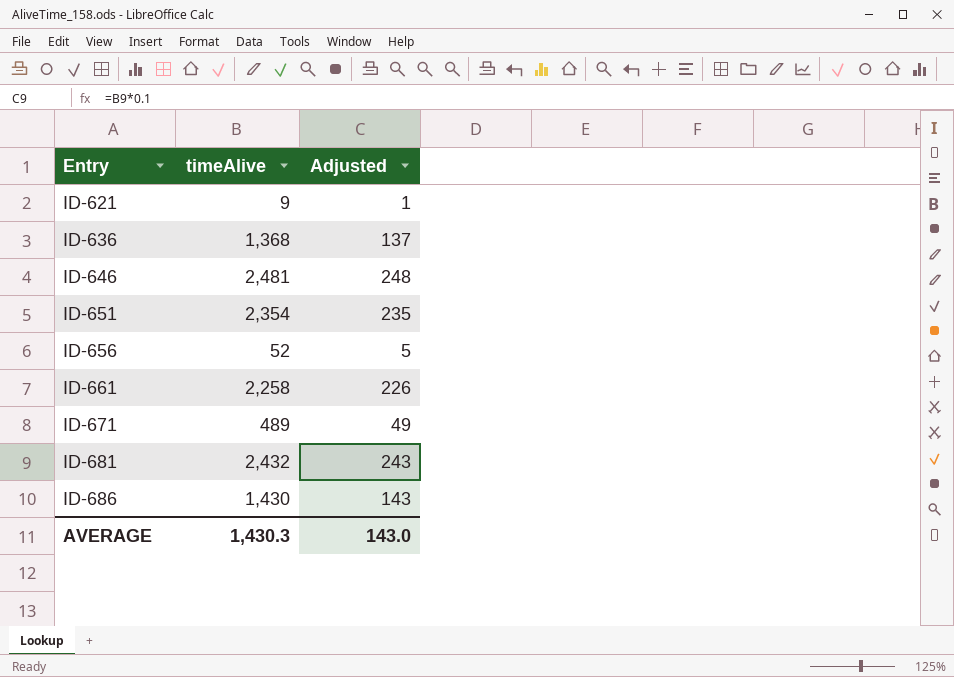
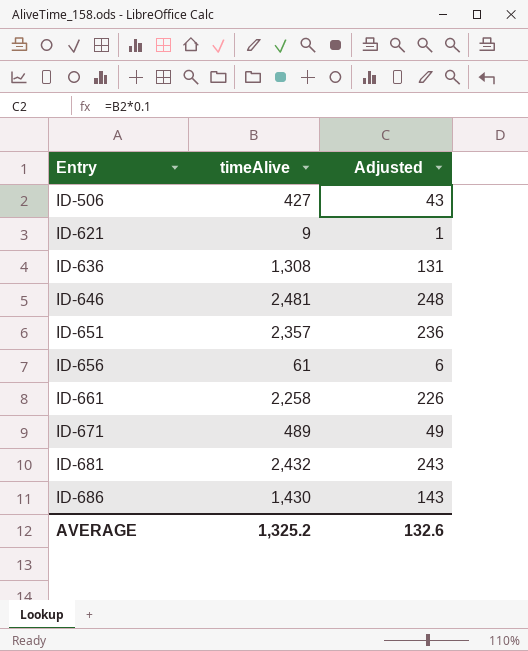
row ID-506: none -> 427 | 43
ID-636 | timeAlive: 1,368 -> 1,308
ID-636 | Adjusted: 137 -> 131
ID-651 | timeAlive: 2,354 -> 2,357
ID-651 | Adjusted: 235 -> 236
ID-656 | timeAlive: 52 -> 61
ID-656 | Adjusted: 5 -> 6
AVERAGE | timeAlive: 1,430.3 -> 1,325.2
AVERAGE | Adjusted: 143.0 -> 132.6

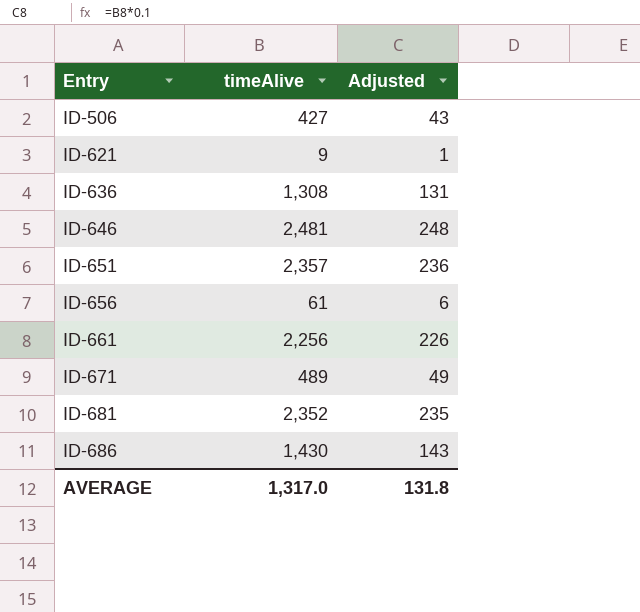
ID-661 | timeAlive: 2,258 -> 2,256
ID-681 | timeAlive: 2,432 -> 2,352
ID-681 | Adjusted: 243 -> 235
AVERAGE | timeAlive: 1,325.2 -> 1,317.0
AVERAGE | Adjusted: 132.6 -> 131.8

